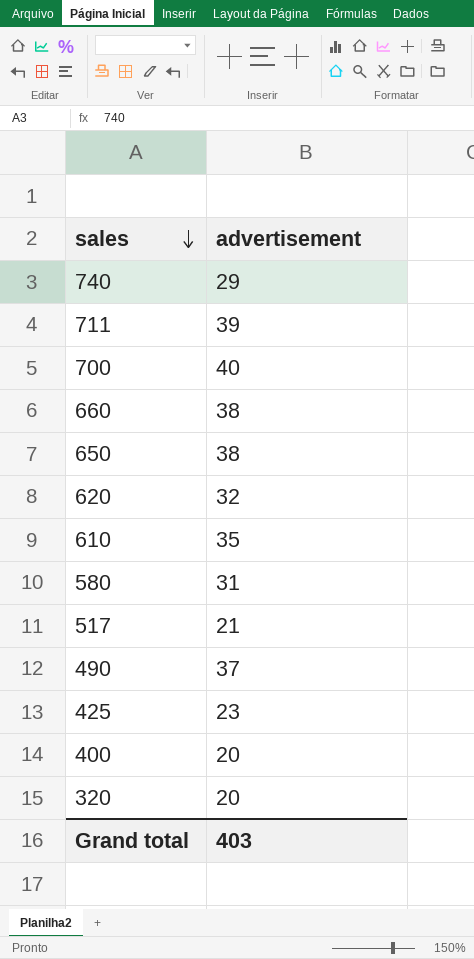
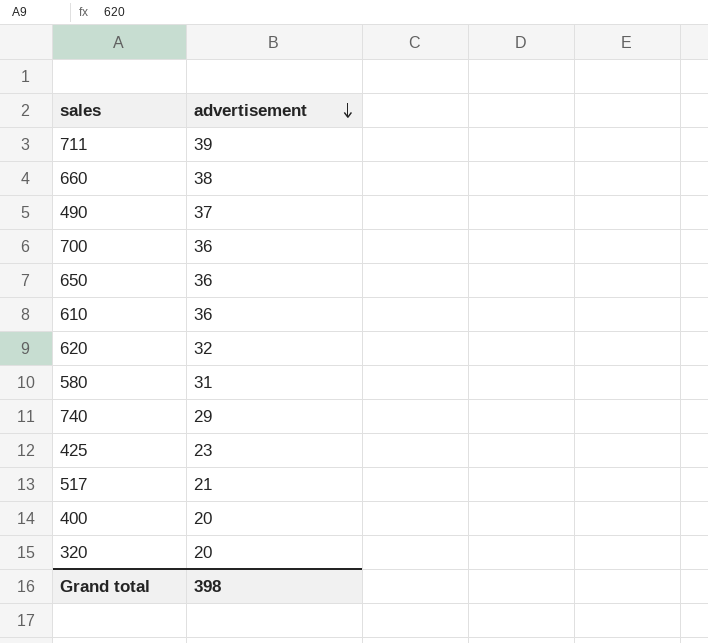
row order: sales descending -> advertisement descending
700 | advertisement: 40 -> 36
650 | advertisement: 38 -> 36
610 | advertisement: 35 -> 36
Grand total | advertisement: 403 -> 398

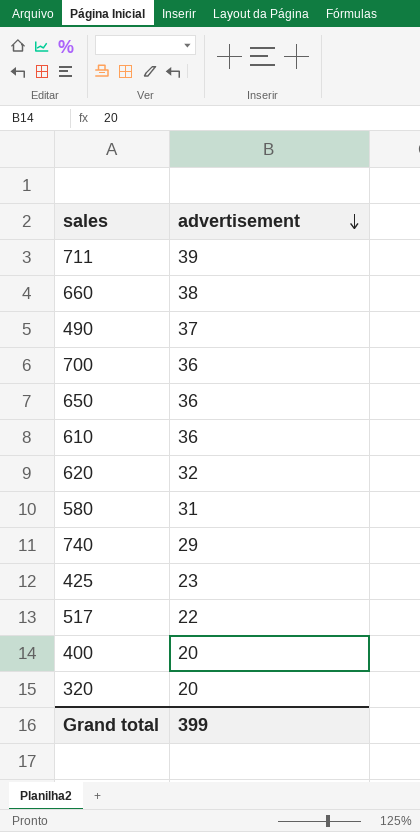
517 | advertisement: 21 -> 22
Grand total | advertisement: 398 -> 399

